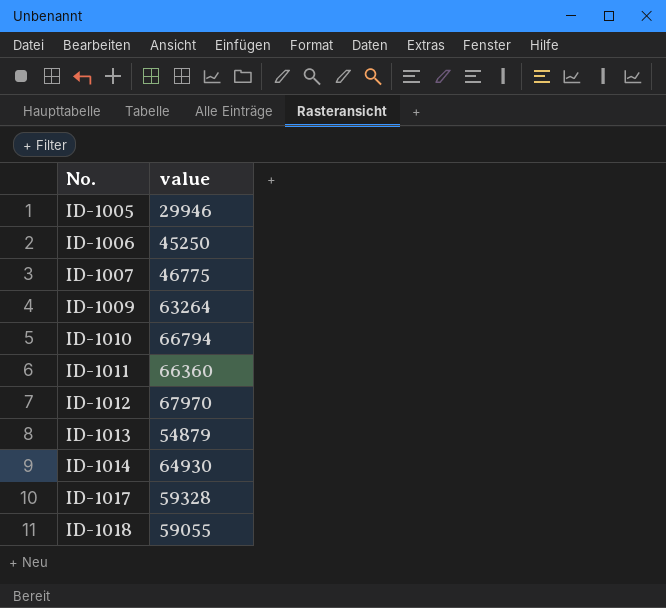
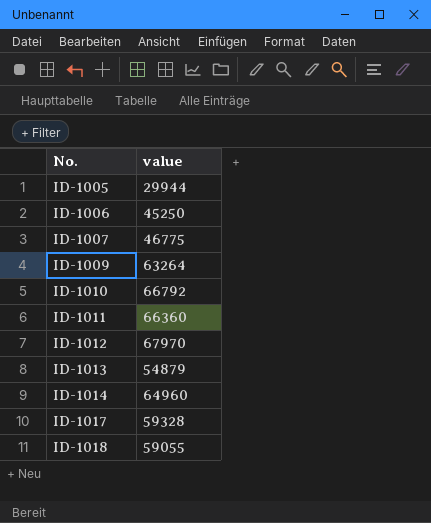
ID-1005 | value: 29946 -> 29944
ID-1010 | value: 66794 -> 66792
ID-1014 | value: 64930 -> 64960

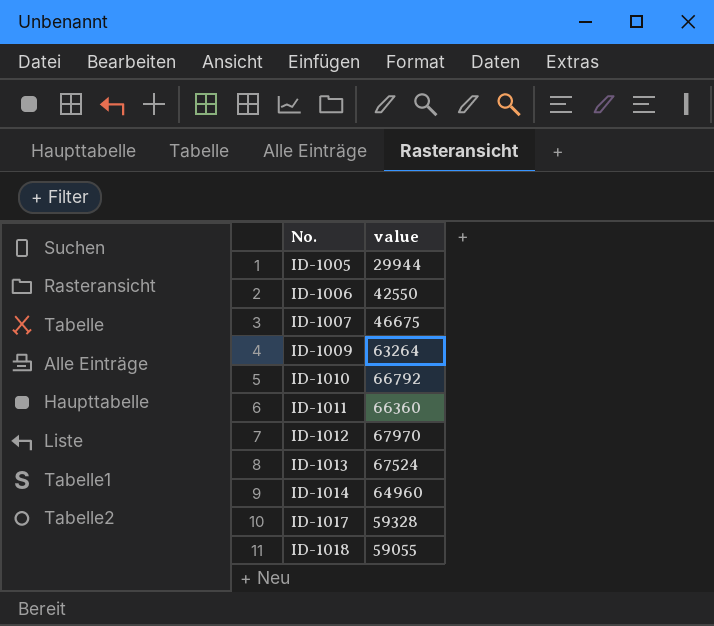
ID-1006 | value: 45250 -> 42550
ID-1007 | value: 46775 -> 46675
ID-1013 | value: 54879 -> 67524

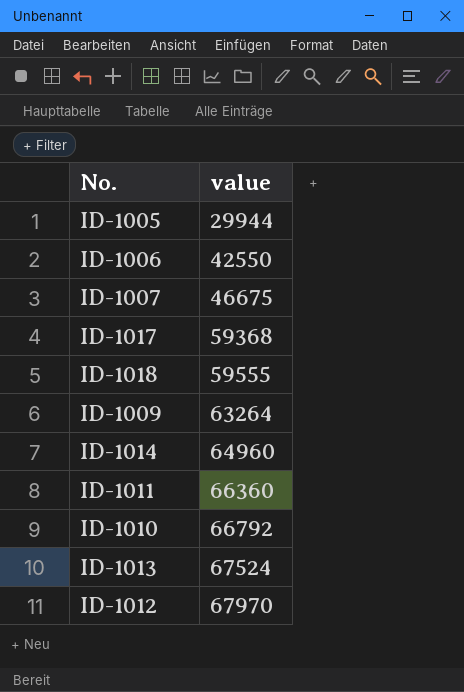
row order: No. ascending -> value ascending
ID-1017 | value: 59328 -> 59368
ID-1018 | value: 59055 -> 59555

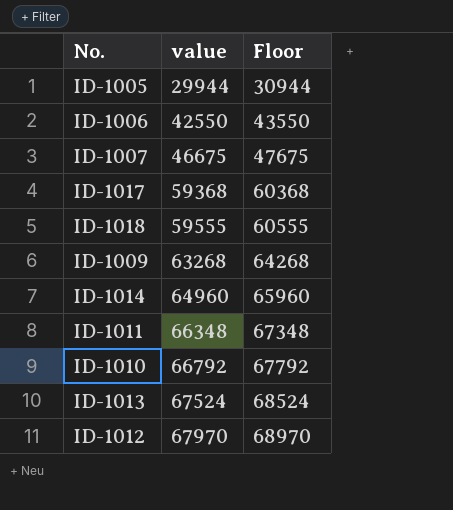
column Floor | formula: none -> [value] + 1000
ID-1009 | value: 63264 -> 63268
ID-1011 | value: 66360 -> 66348

